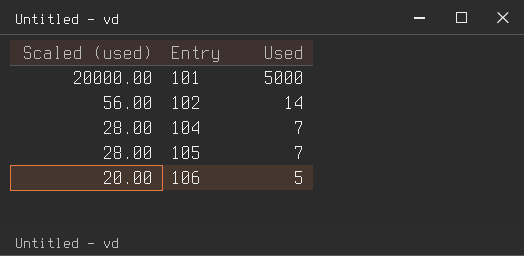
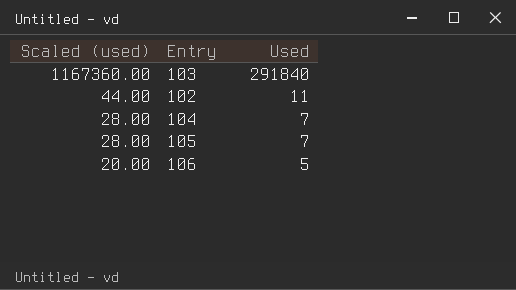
row 101: 20000.00 | 5000 -> none
row 103: none -> 1167360.00 | 291840
102 | Scaled (used): 56.00 -> 44.00
102 | Used: 14 -> 11

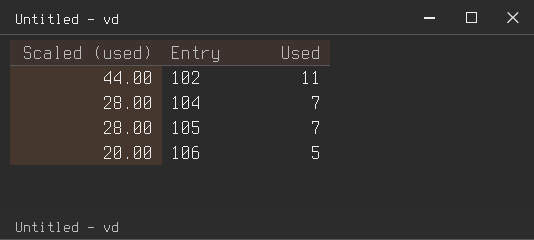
row 103: 1167360.00 | 291840 -> none

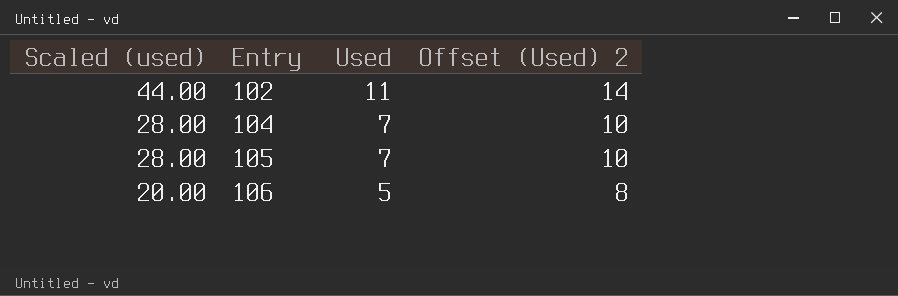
column Offset (Used) 2 | formula: none -> [Used] + 3

